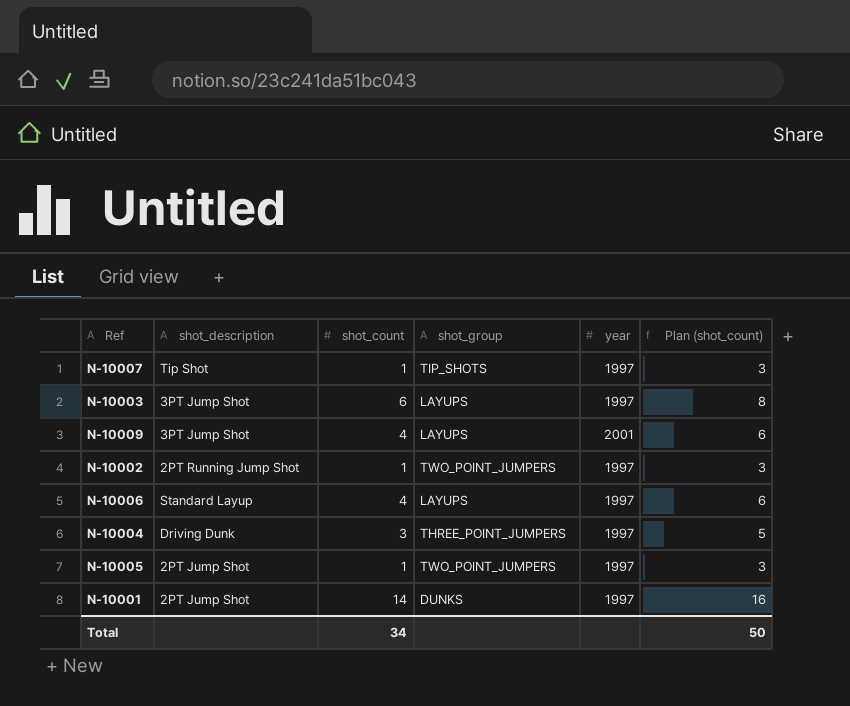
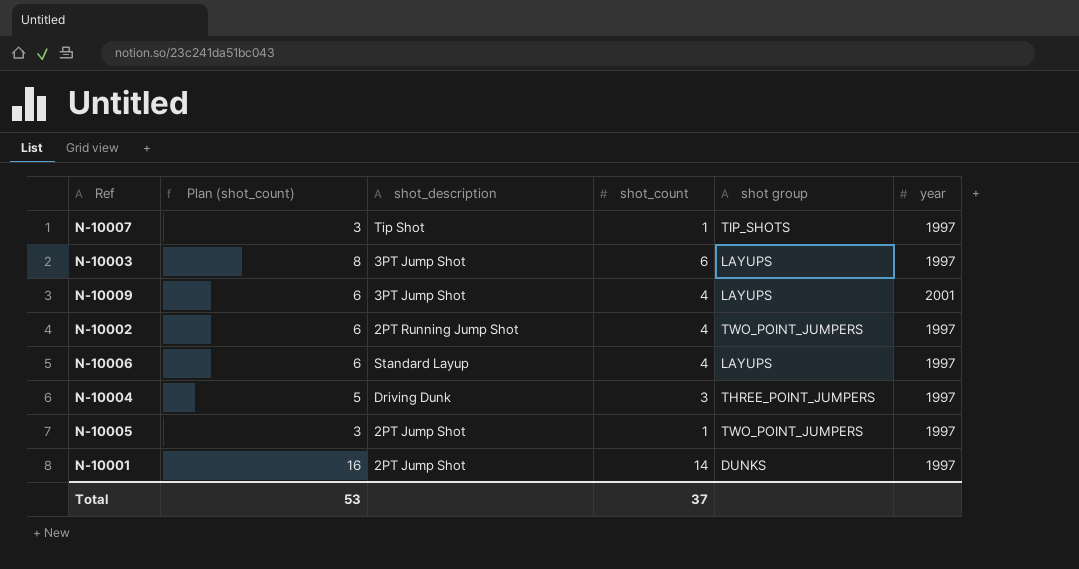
column Plan (shot_count) | position: 6 -> 2
column name: shot_group -> shot group
N-10002 | Plan (shot_count): 3 -> 6
N-10002 | shot_count: 1 -> 4
Total | Plan (shot_count): 50 -> 53
Total | shot_count: 34 -> 37

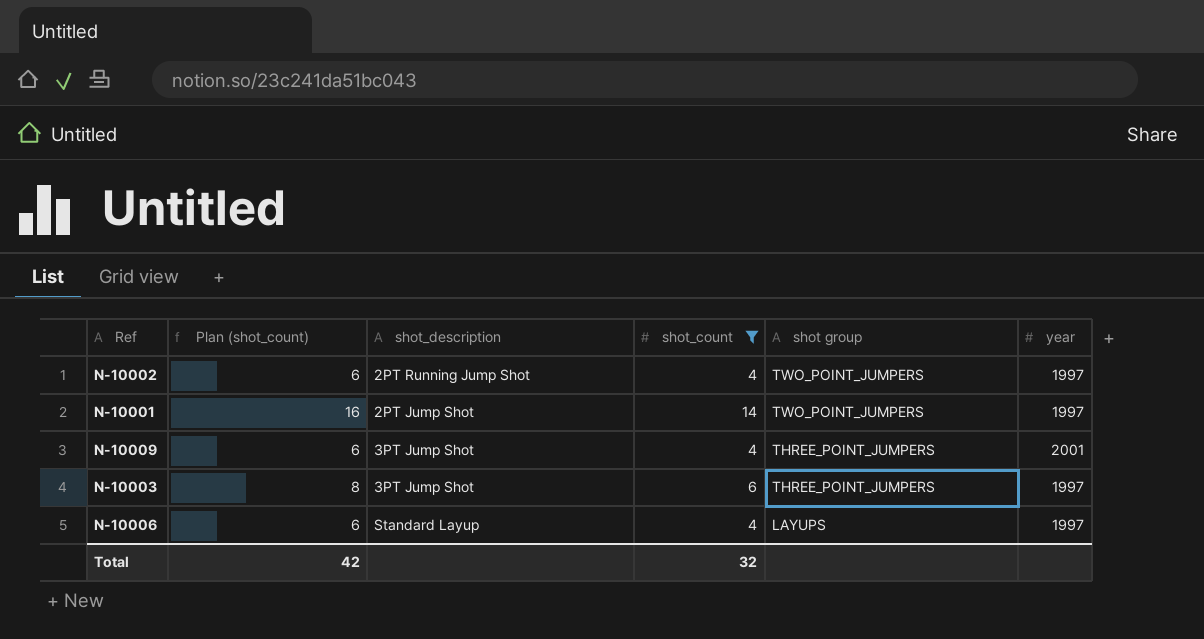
filter: none -> shot_count >= 4
row order: none -> shot group descending
N-10001 | shot group: DUNKS -> TWO_POINT_JUMPERS
N-10009 | shot group: LAYUPS -> THREE_POINT_JUMPERS
N-10003 | shot group: LAYUPS -> THREE_POINT_JUMPERS
Total | Plan (shot_count): 53 -> 42
Total | shot_count: 37 -> 32

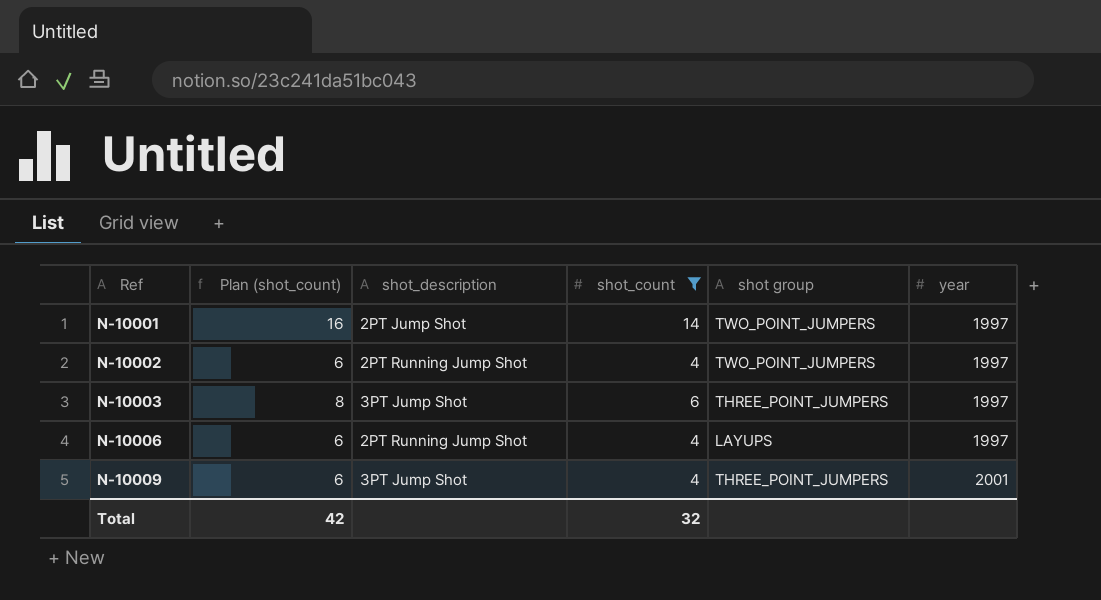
row order: shot group descending -> Ref ascending
N-10006 | shot_description: Standard Layup -> 2PT Running Jump Shot

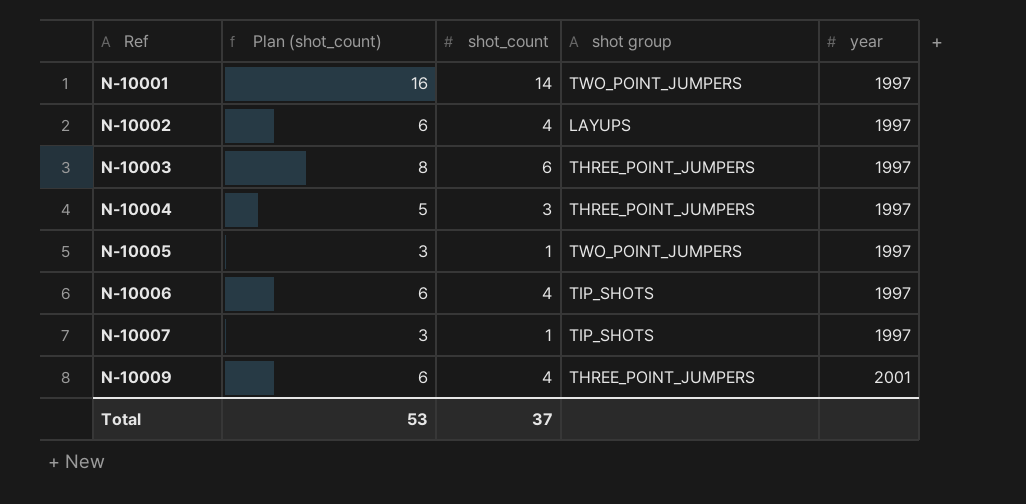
filter: shot_count >= 4 -> none
column shot_description | position: 3 -> none
N-10002 | shot group: TWO_POINT_JUMPERS -> LAYUPS
N-10006 | shot group: LAYUPS -> TIP_SHOTS
Total | Plan (shot_count): 42 -> 53
Total | shot_count: 32 -> 37

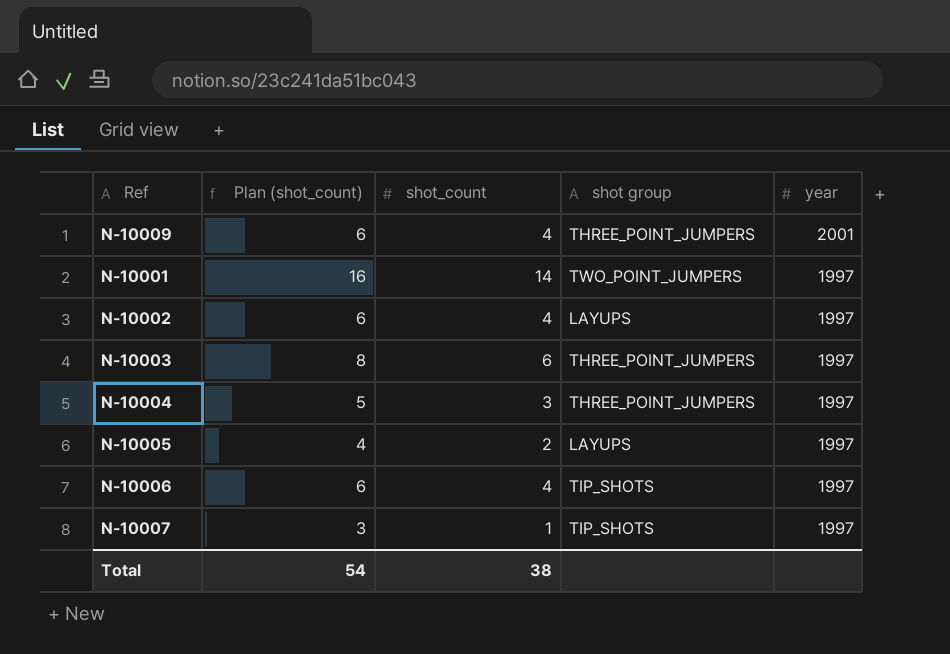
row order: Ref ascending -> year descending
N-10005 | Plan (shot_count): 3 -> 4
N-10005 | shot_count: 1 -> 2
N-10005 | shot group: TWO_POINT_JUMPERS -> LAYUPS
Total | Plan (shot_count): 53 -> 54
Total | shot_count: 37 -> 38

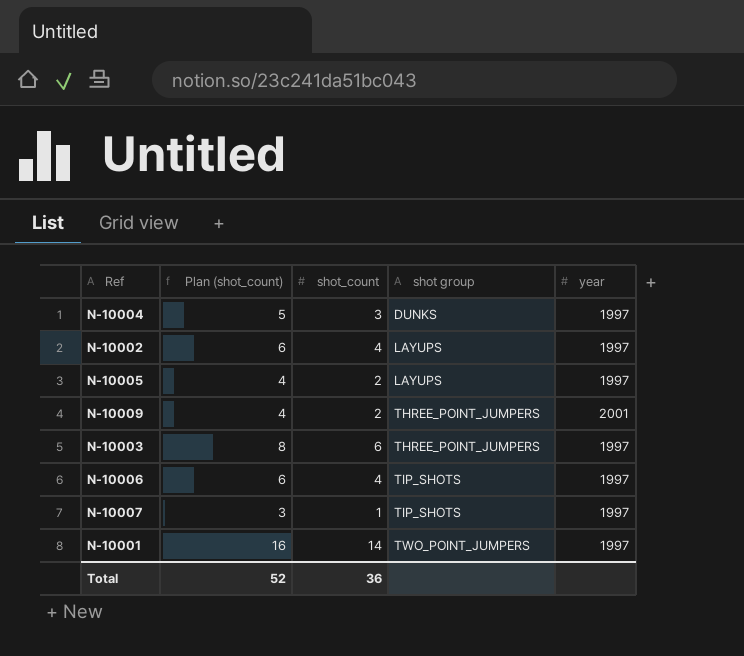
row order: year descending -> shot group ascending
N-10004 | shot group: THREE_POINT_JUMPERS -> DUNKS
N-10009 | Plan (shot_count): 6 -> 4
N-10009 | shot_count: 4 -> 2
Total | Plan (shot_count): 54 -> 52
Total | shot_count: 38 -> 36

